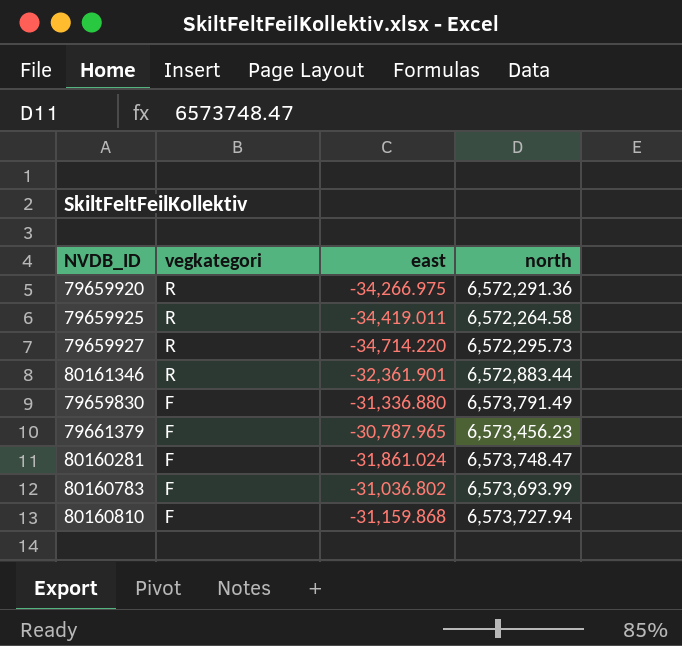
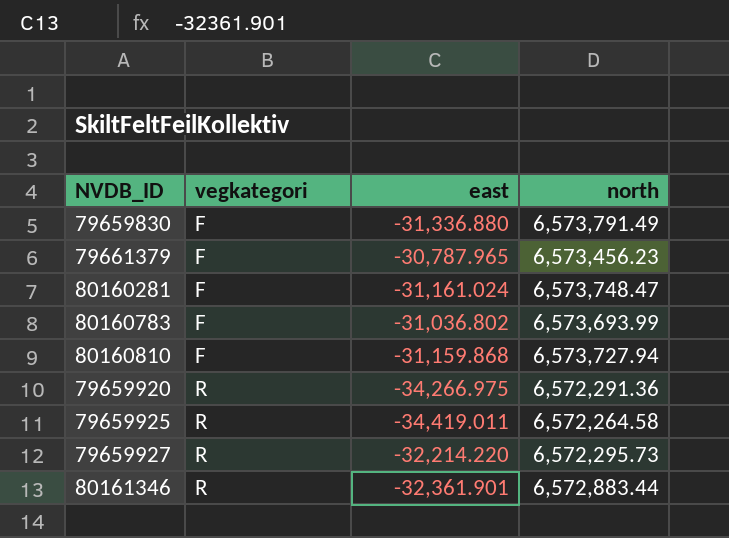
row order: vegkategori descending -> vegkategori ascending
80160281 | east: -31,861.024 -> -31,161.024
79659927 | east: -34,714.220 -> -32,214.220

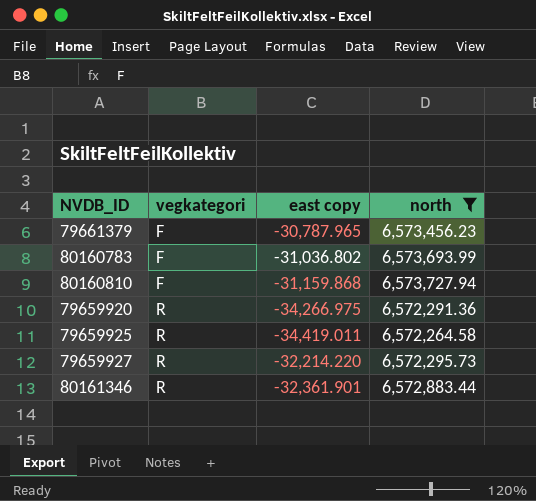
filter: none -> north <= 6,573,727.94
column name: east -> east copy

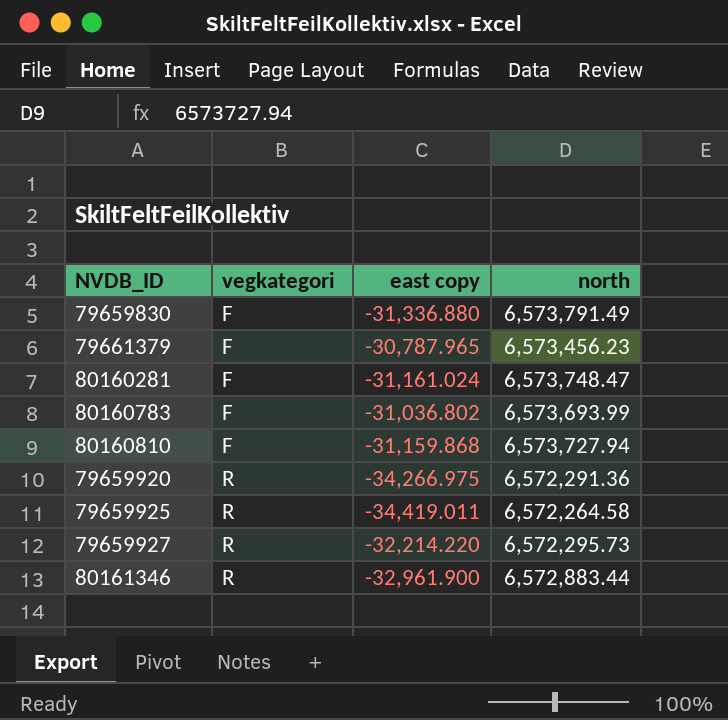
filter: north <= 6,573,727.94 -> none
80161346 | east copy: -32,361.901 -> -32,961.900

